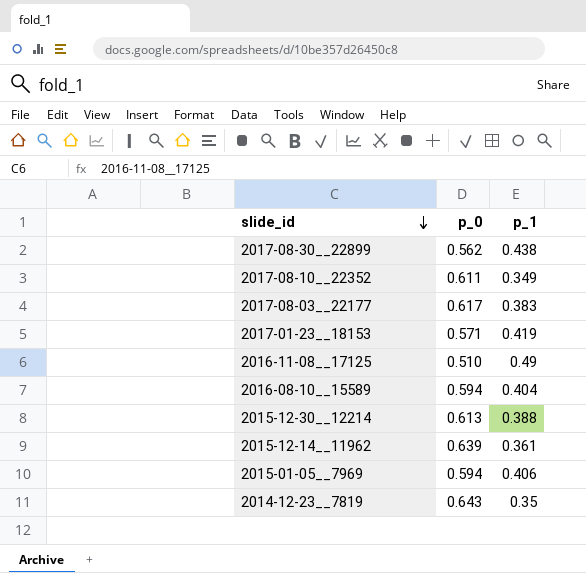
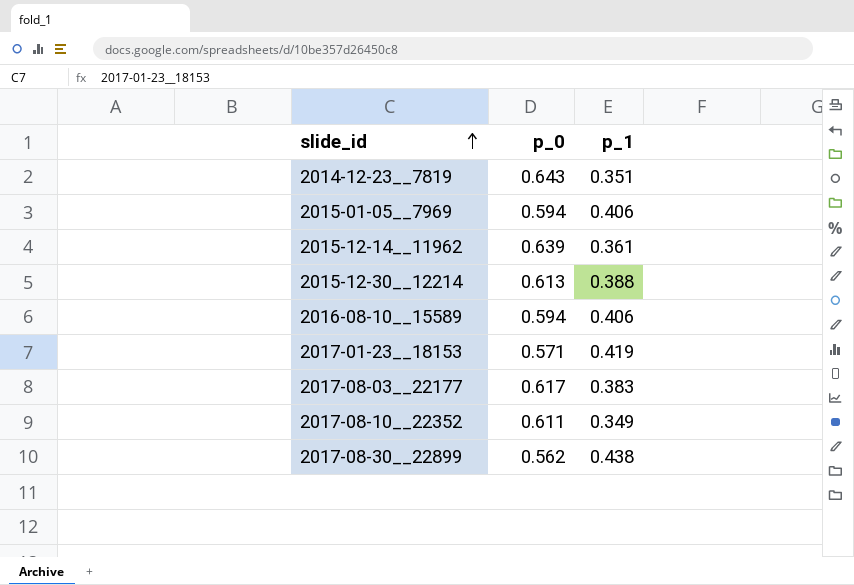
row order: slide_id descending -> slide_id ascending
row 2016-11-08__17125: 0.510 | 0.49 -> none
2014-12-23__7819 | p_1: 0.35 -> 0.351
2016-08-10__15589 | p_1: 0.404 -> 0.406

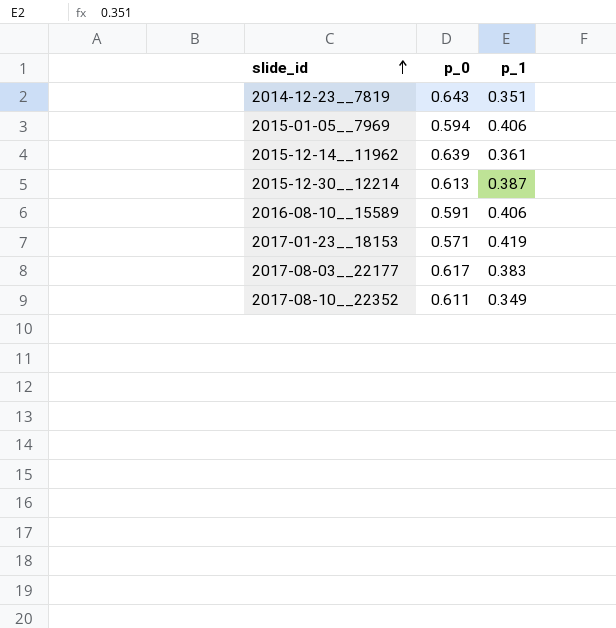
row 2017-08-30__22899: 0.562 | 0.438 -> none
2015-12-30__12214 | p_1: 0.388 -> 0.387
2016-08-10__15589 | p_0: 0.594 -> 0.591

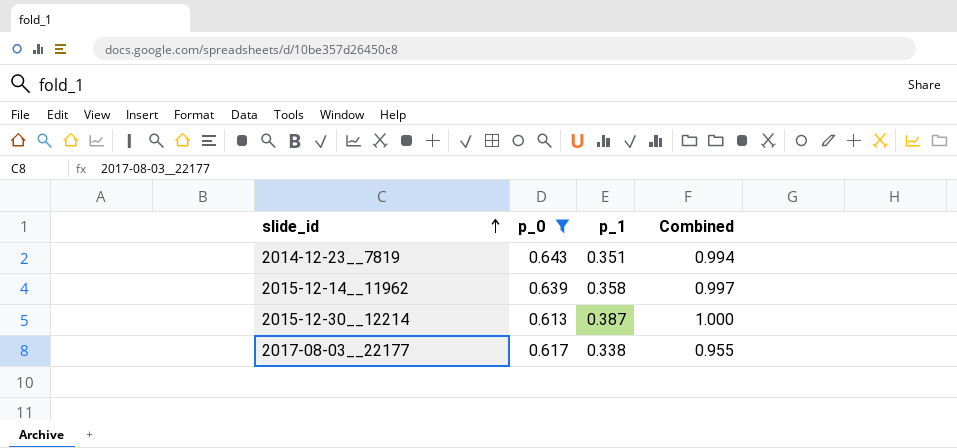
filter: none -> p_0 >= 0.613
column Combined | formula: none -> [p_0] + [p_1]
2015-12-14__11962 | p_1: 0.361 -> 0.358
2017-08-03__22177 | p_1: 0.383 -> 0.338

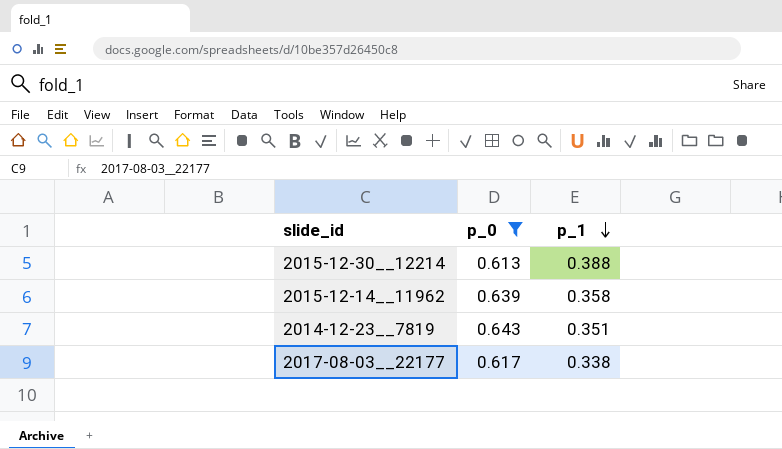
row order: slide_id ascending -> p_1 descending
column Combined | formula: [p_0] + [p_1] -> none
2015-12-30__12214 | p_1: 0.387 -> 0.388

